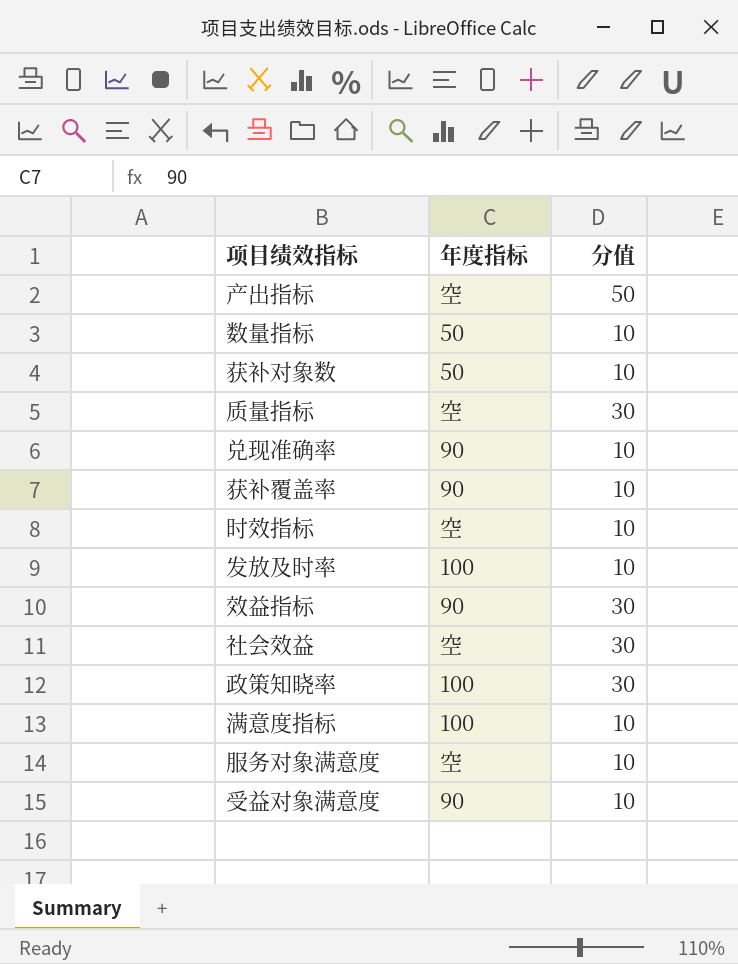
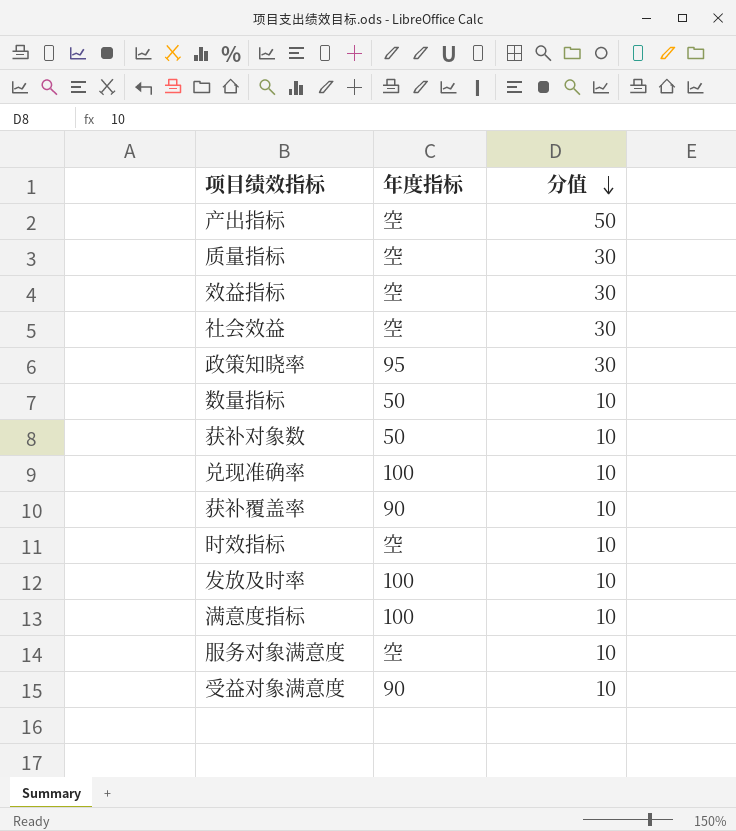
row order: none -> 分值 descending
效益指标 | 年度指标: 90 -> 空
政策知晓率 | 年度指标: 100 -> 95
兑现准确率 | 年度指标: 90 -> 100

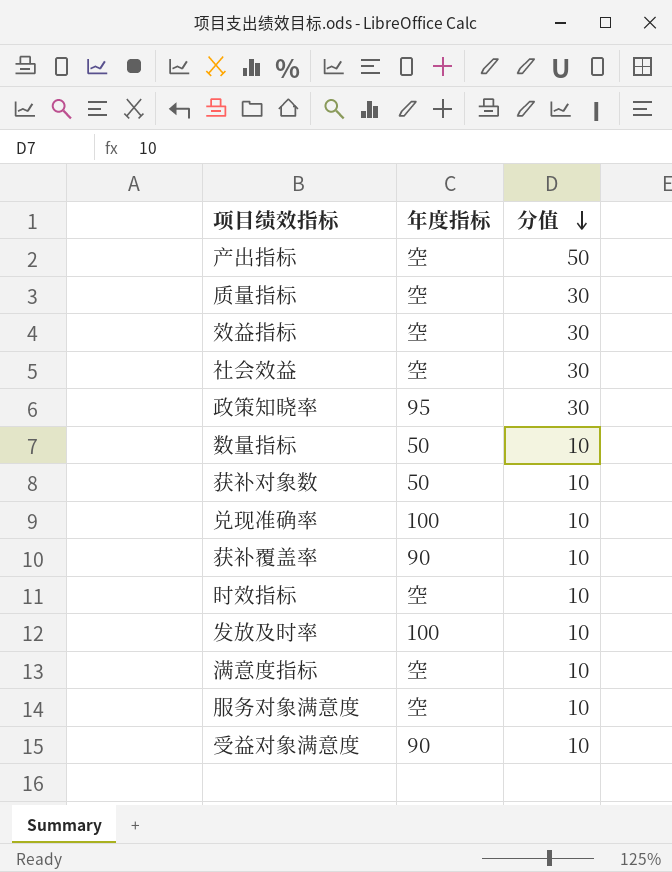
满意度指标 | 年度指标: 100 -> 空

